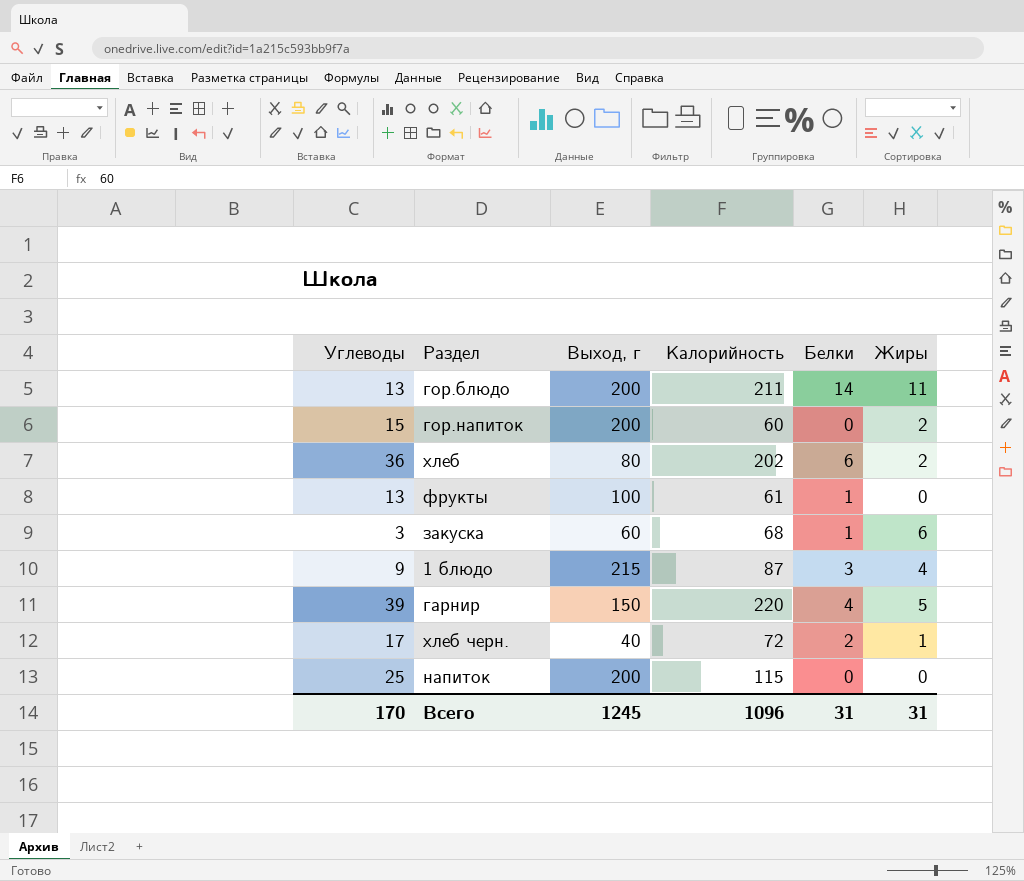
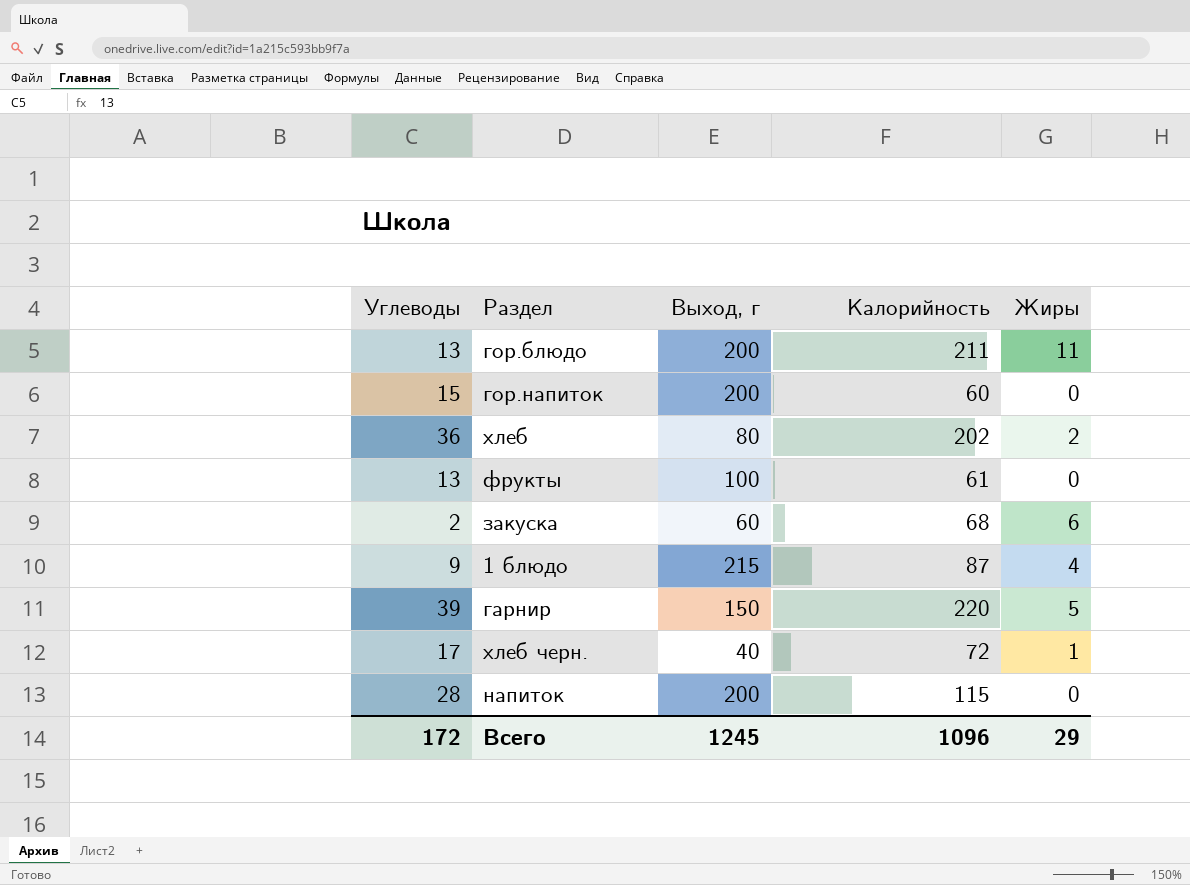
column Белки | position: 5 -> none
гор.напиток | Жиры: 2 -> 0
закуска | Углеводы: 3 -> 2
напиток | Углеводы: 25 -> 28
Всего | Углеводы: 170 -> 172
Всего | Жиры: 31 -> 29

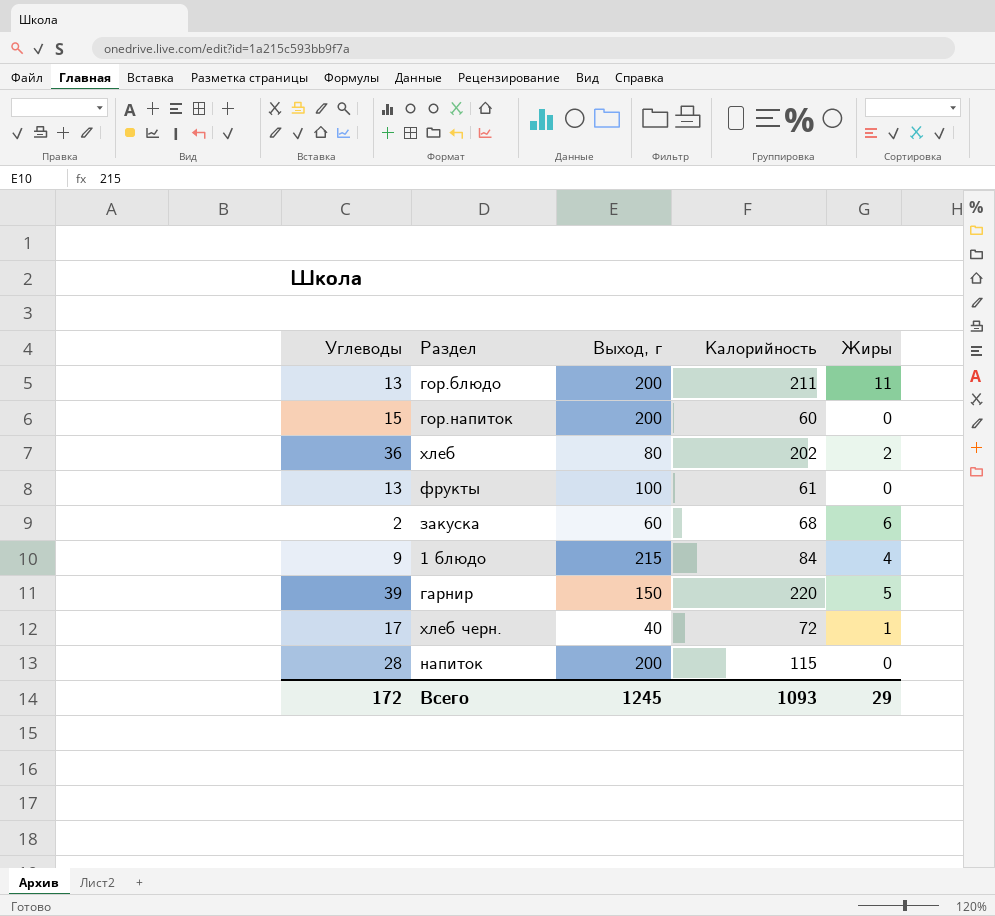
1 блюдо | Калорийность: 87 -> 84
Всего | Калорийность: 1096 -> 1093

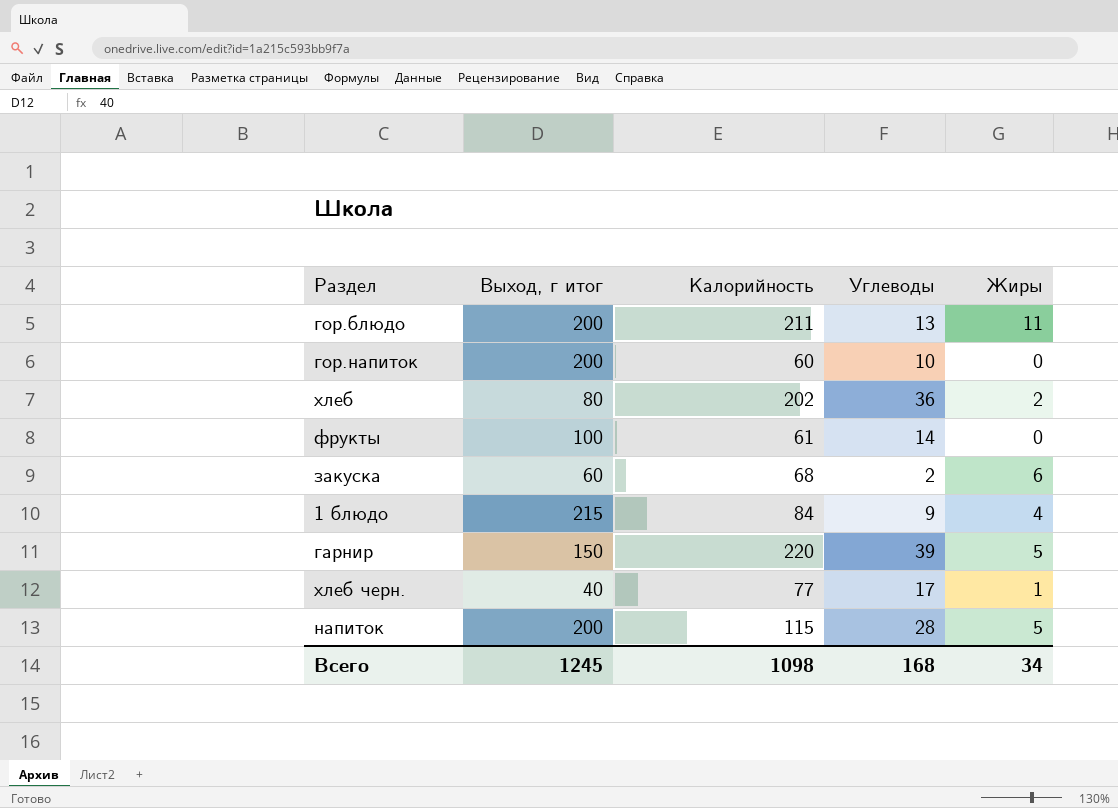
column name: Выход, г -> Выход, г итог
column Углеводы | position: 1 -> 4
гор.напиток | Углеводы: 15 -> 10
фрукты | Углеводы: 13 -> 14
хлеб черн. | Калорийность: 72 -> 77
напиток | Жиры: 0 -> 5
Всего | Калорийность: 1093 -> 1098
Всего | Углеводы: 172 -> 168
Всего | Жиры: 29 -> 34

